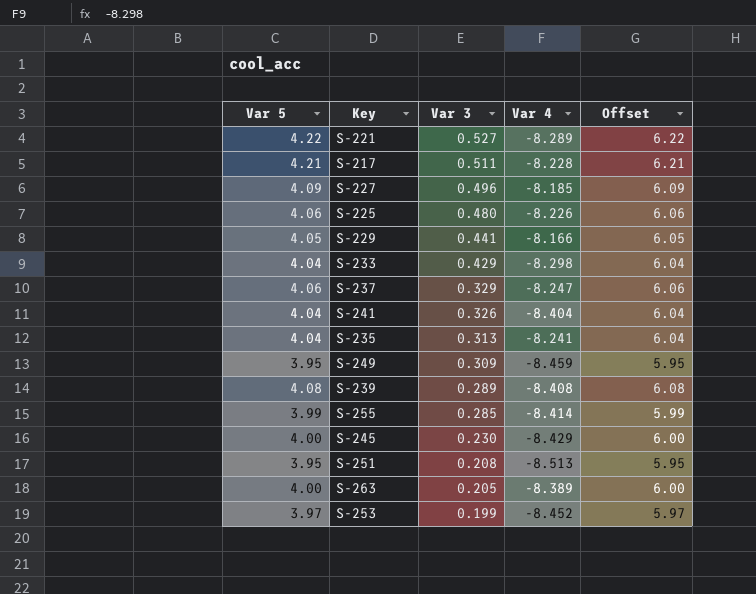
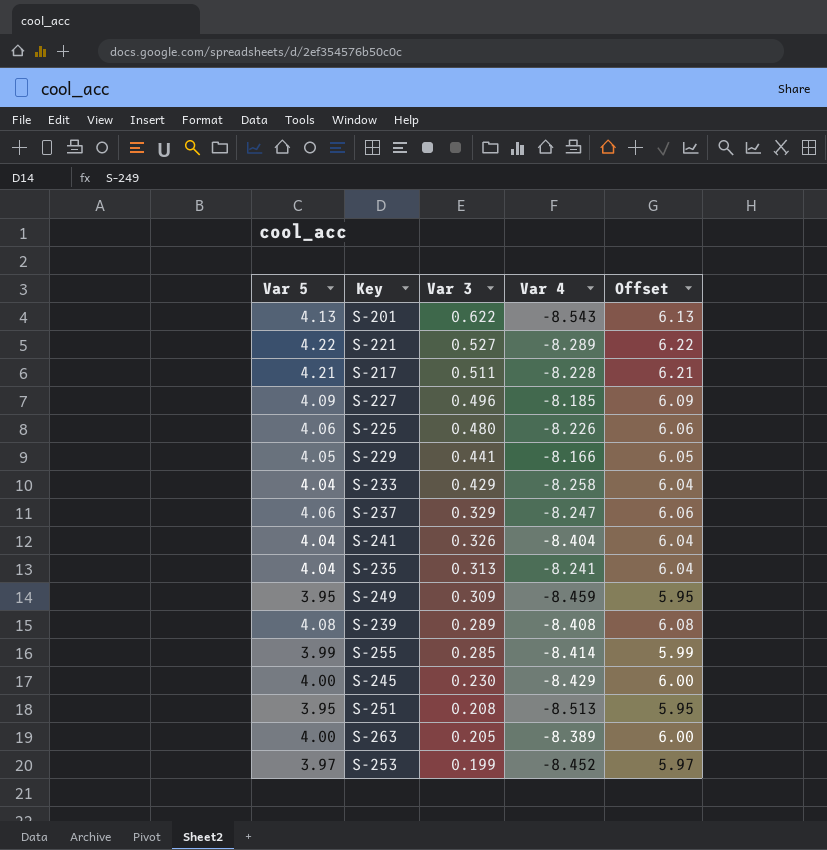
row S-201: none -> 4.13 | 0.622 | -8.543 | 6.13
S-233 | Var 4: -8.298 -> -8.258

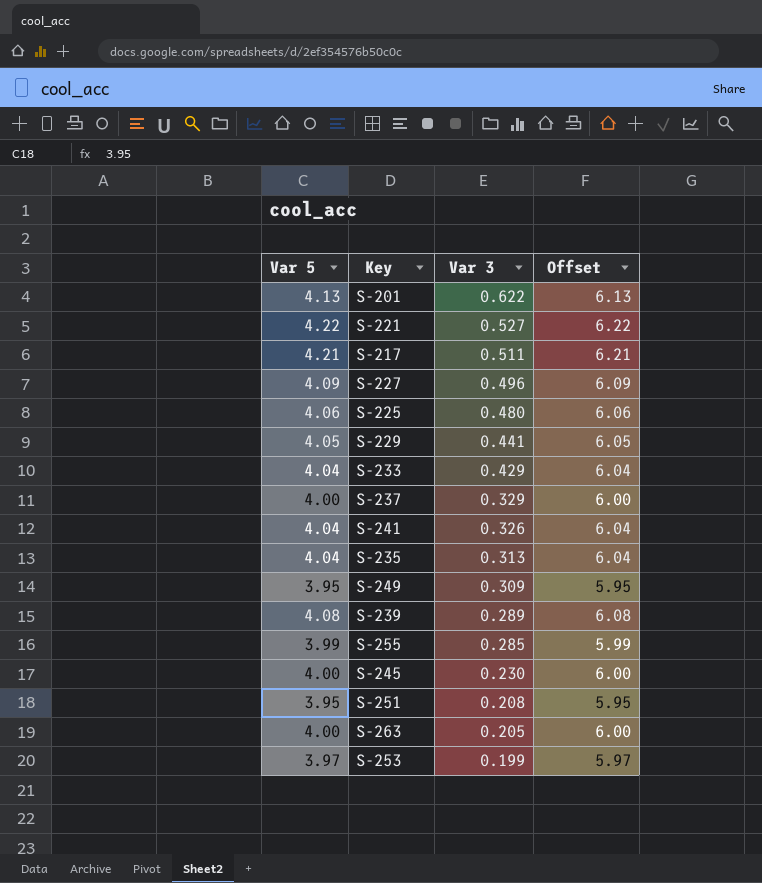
column Var 4 | position: 4 -> none
S-237 | Var 5: 4.06 -> 4.00
S-237 | Offset: 6.06 -> 6.00

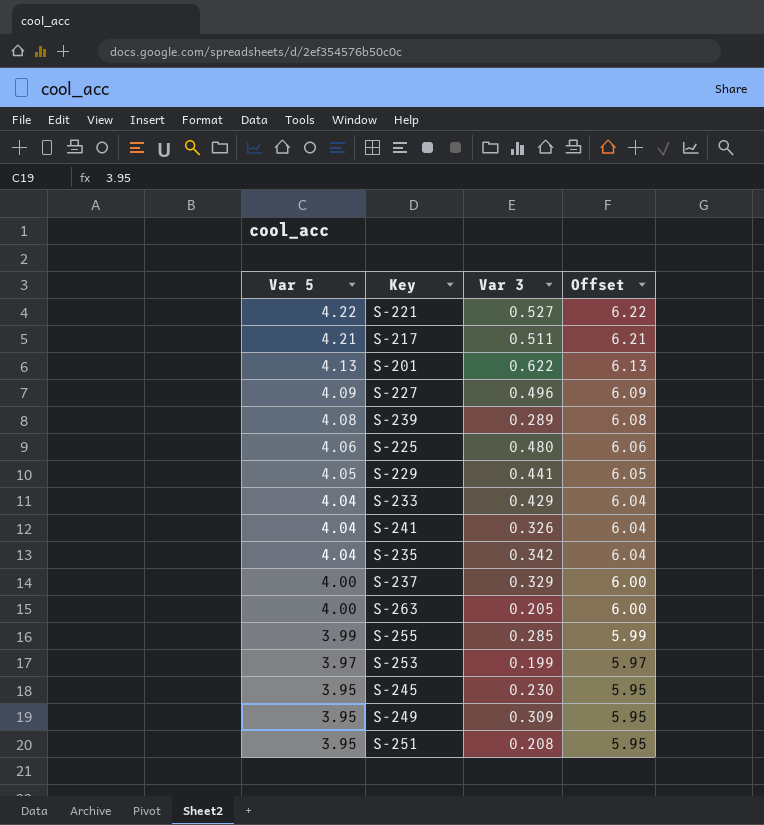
row order: Var 3 descending -> Var 5 descending
S-235 | Var 3: 0.313 -> 0.342
S-245 | Var 5: 4.00 -> 3.95
S-245 | Offset: 6.00 -> 5.95

